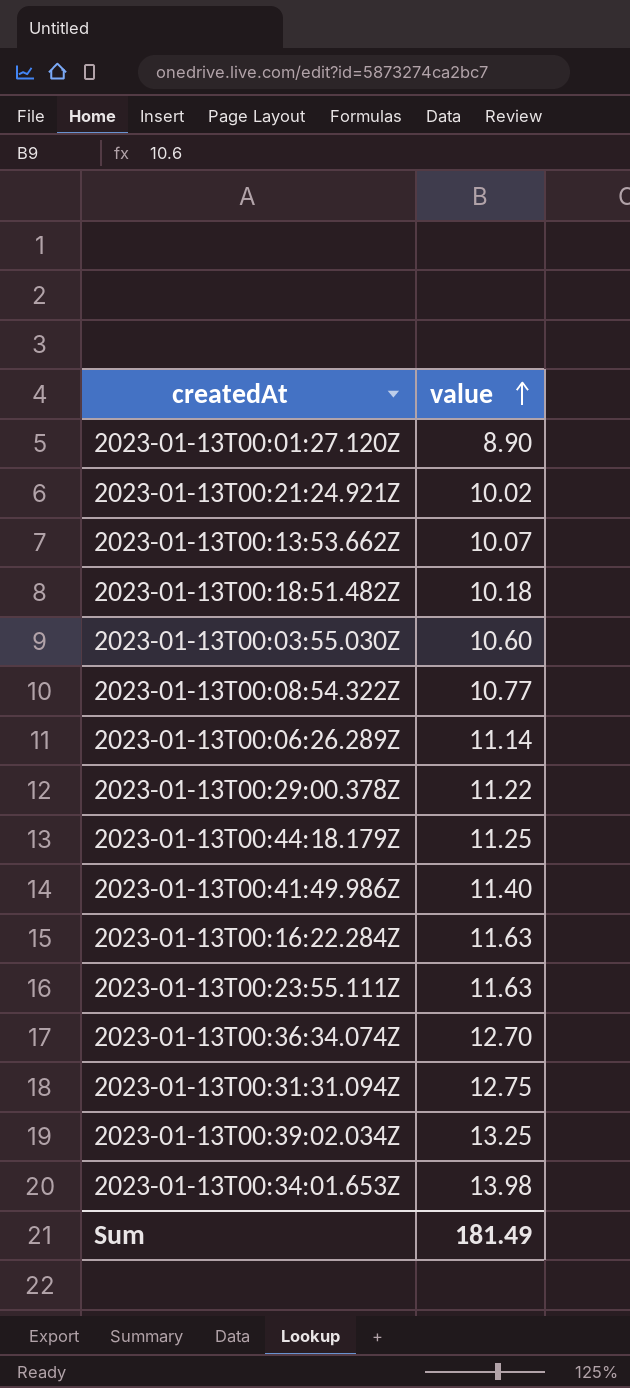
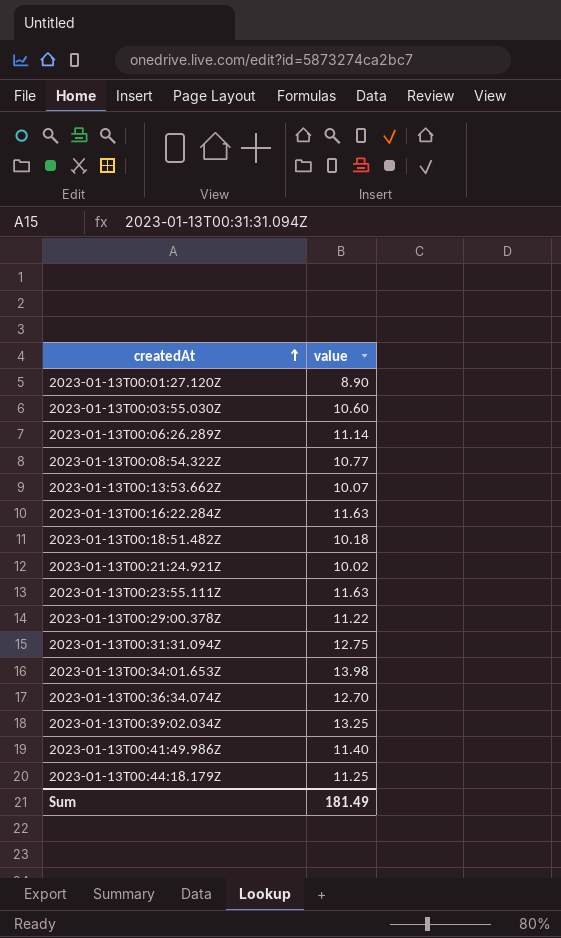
row order: value ascending -> createdAt ascending

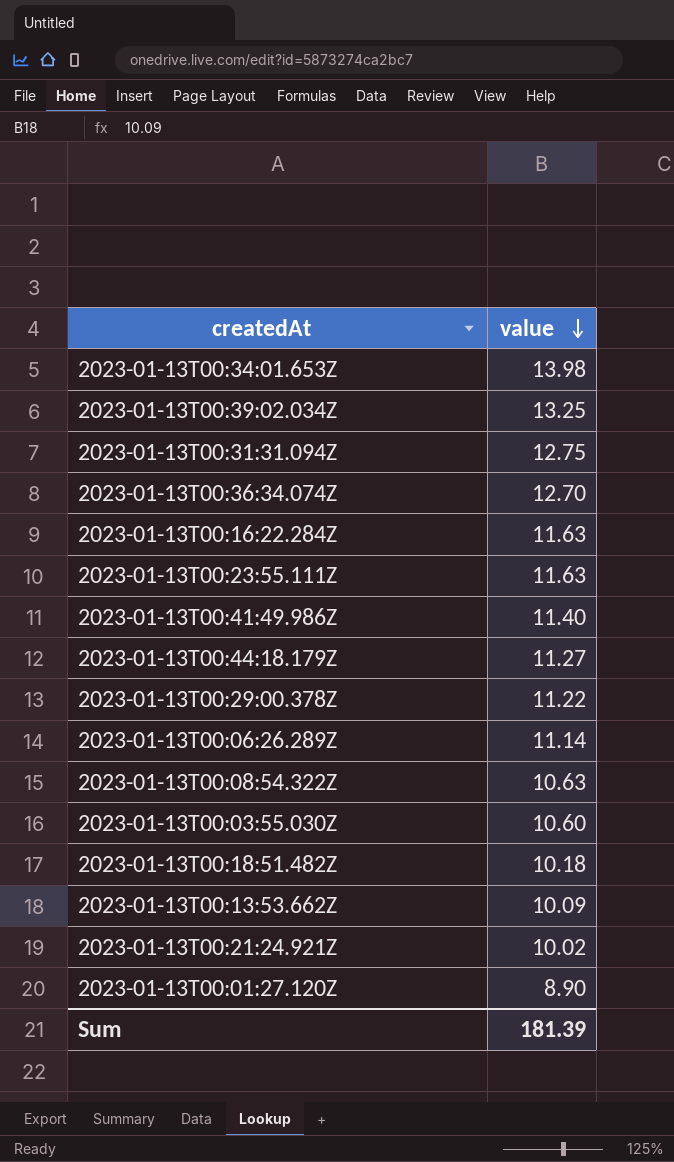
row order: createdAt ascending -> value descending
2023-01-13T00:44:18.179Z | value: 11.25 -> 11.27
2023-01-13T00:08:54.322Z | value: 10.77 -> 10.63
2023-01-13T00:13:53.662Z | value: 10.07 -> 10.09
Sum | value: 181.49 -> 181.39

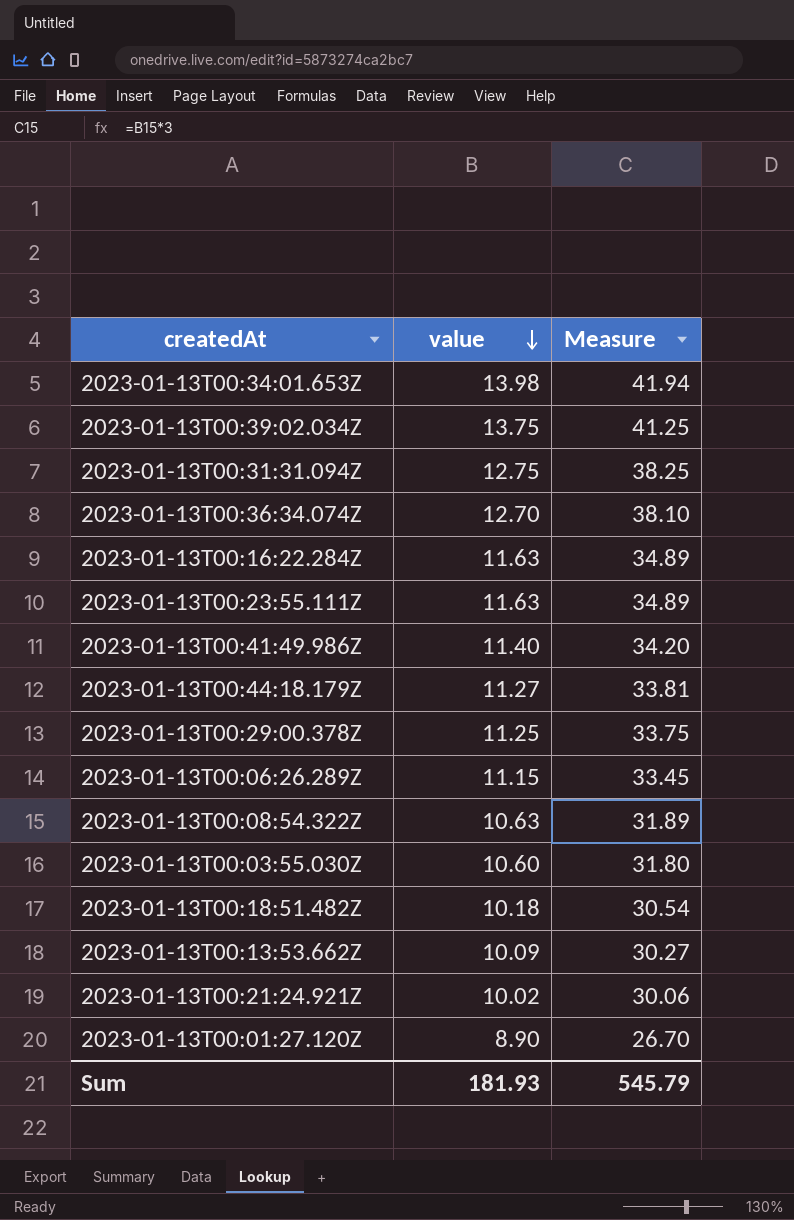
column Measure | formula: none -> [value] * 3
2023-01-13T00:39:02.034Z | value: 13.25 -> 13.75
2023-01-13T00:29:00.378Z | value: 11.22 -> 11.25
2023-01-13T00:06:26.289Z | value: 11.14 -> 11.15
Sum | value: 181.39 -> 181.93

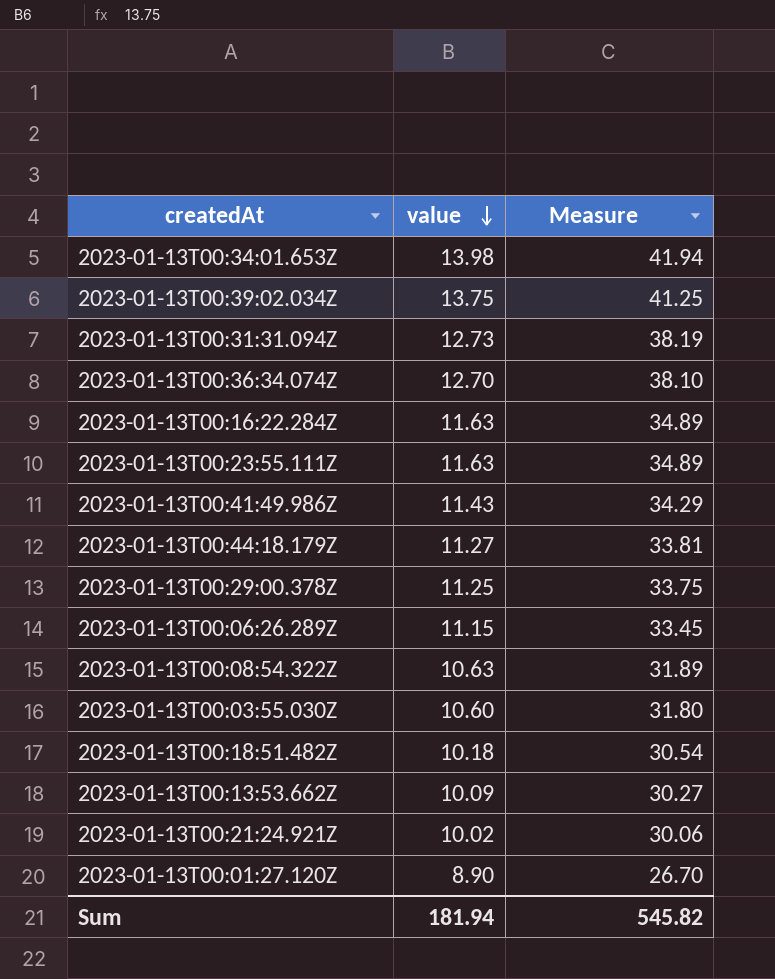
2023-01-13T00:31:31.094Z | value: 12.75 -> 12.73
2023-01-13T00:31:31.094Z | Measure: 38.25 -> 38.19
2023-01-13T00:41:49.986Z | value: 11.40 -> 11.43
2023-01-13T00:41:49.986Z | Measure: 34.20 -> 34.29
Sum | value: 181.93 -> 181.94
Sum | Measure: 545.79 -> 545.82

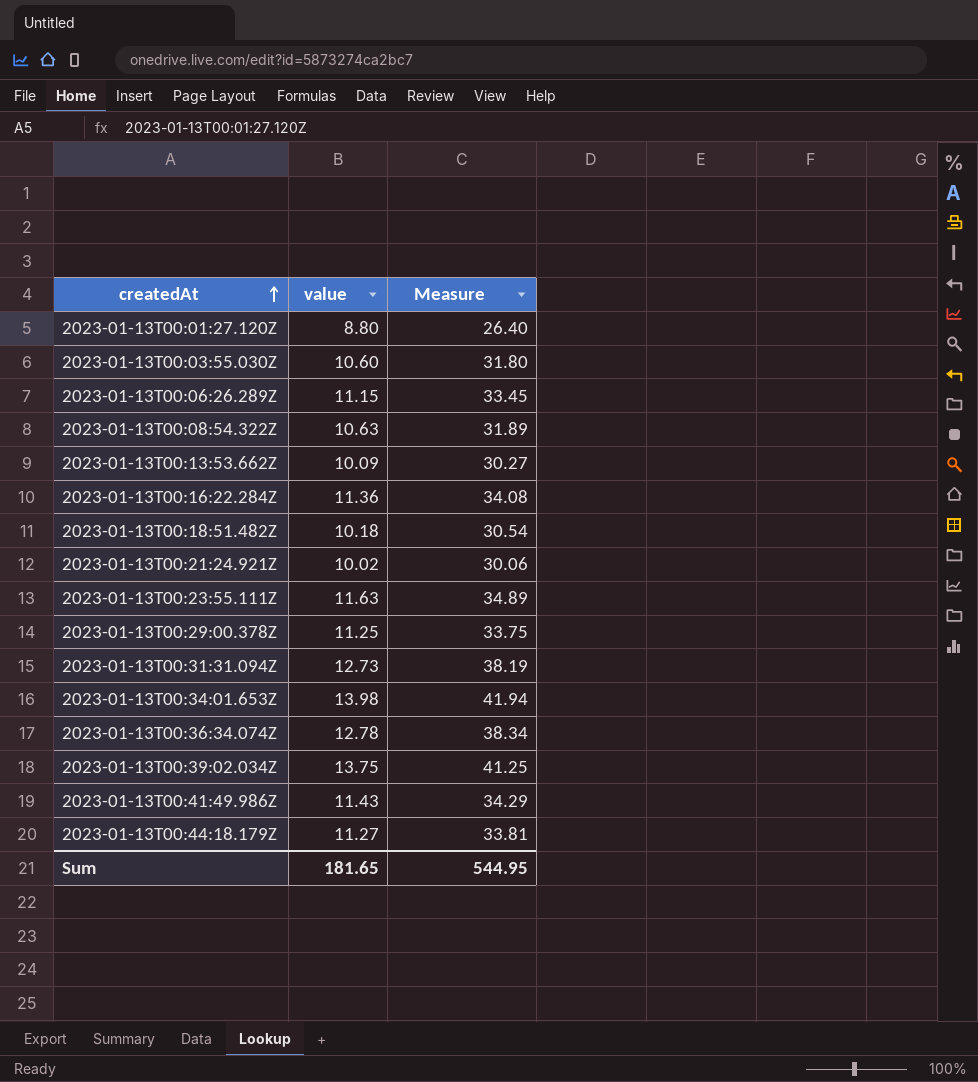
row order: value descending -> createdAt ascending
2023-01-13T00:01:27.120Z | value: 8.90 -> 8.80
2023-01-13T00:01:27.120Z | Measure: 26.70 -> 26.40
2023-01-13T00:16:22.284Z | value: 11.63 -> 11.36
2023-01-13T00:16:22.284Z | Measure: 34.89 -> 34.08
2023-01-13T00:36:34.074Z | value: 12.70 -> 12.78
2023-01-13T00:36:34.074Z | Measure: 38.10 -> 38.34
Sum | value: 181.94 -> 181.65
Sum | Measure: 545.82 -> 544.95

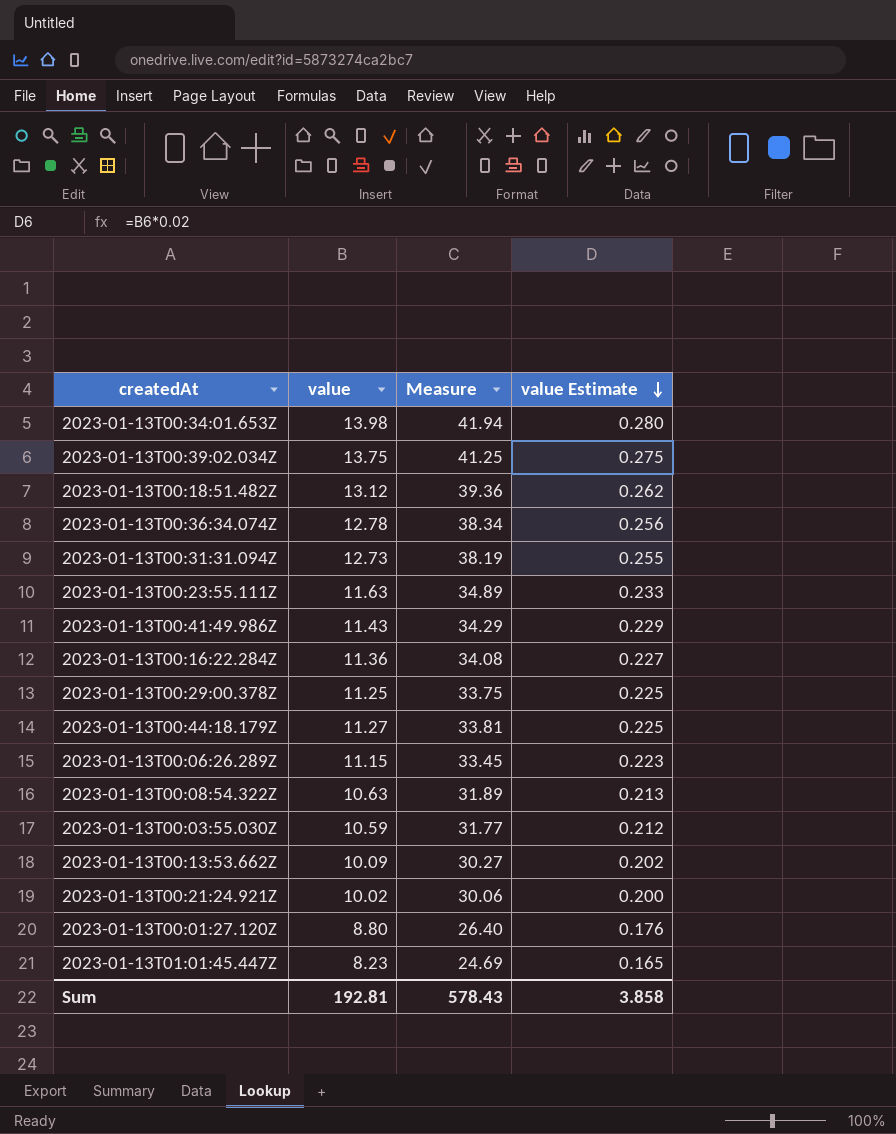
row order: createdAt ascending -> value Estimate descending
column value Estimate | formula: none -> [value] * 0.02
2023-01-13T00:18:51.482Z | value: 10.18 -> 13.12
2023-01-13T00:18:51.482Z | Measure: 30.54 -> 39.36
2023-01-13T00:03:55.030Z | value: 10.60 -> 10.59
2023-01-13T00:03:55.030Z | Measure: 31.80 -> 31.77
row 2023-01-13T01:01:45.447Z: none -> 8.23 | 24.69 | 0.165
Sum | value: 181.65 -> 192.81
Sum | Measure: 544.95 -> 578.43

